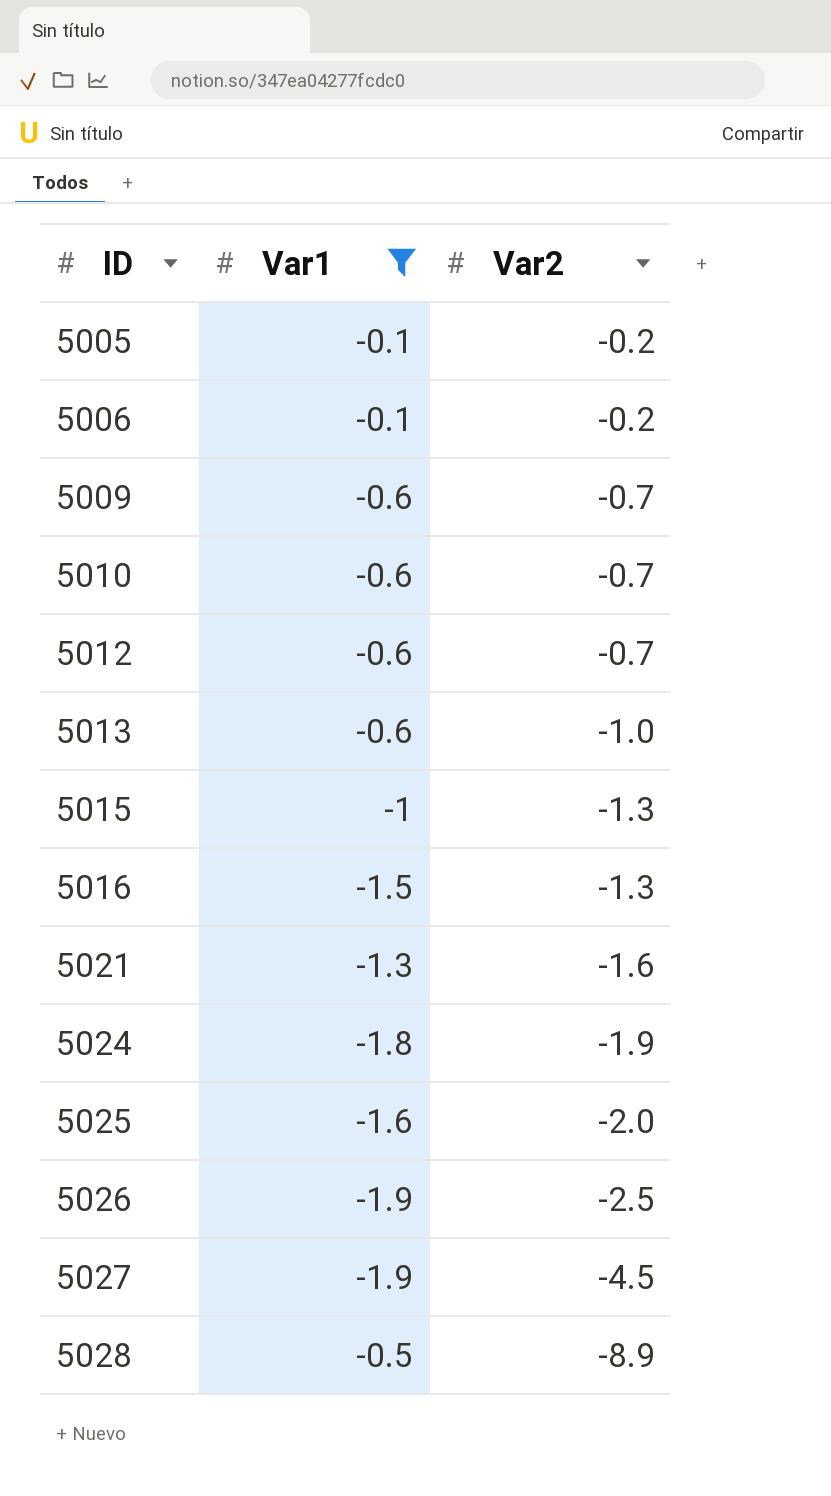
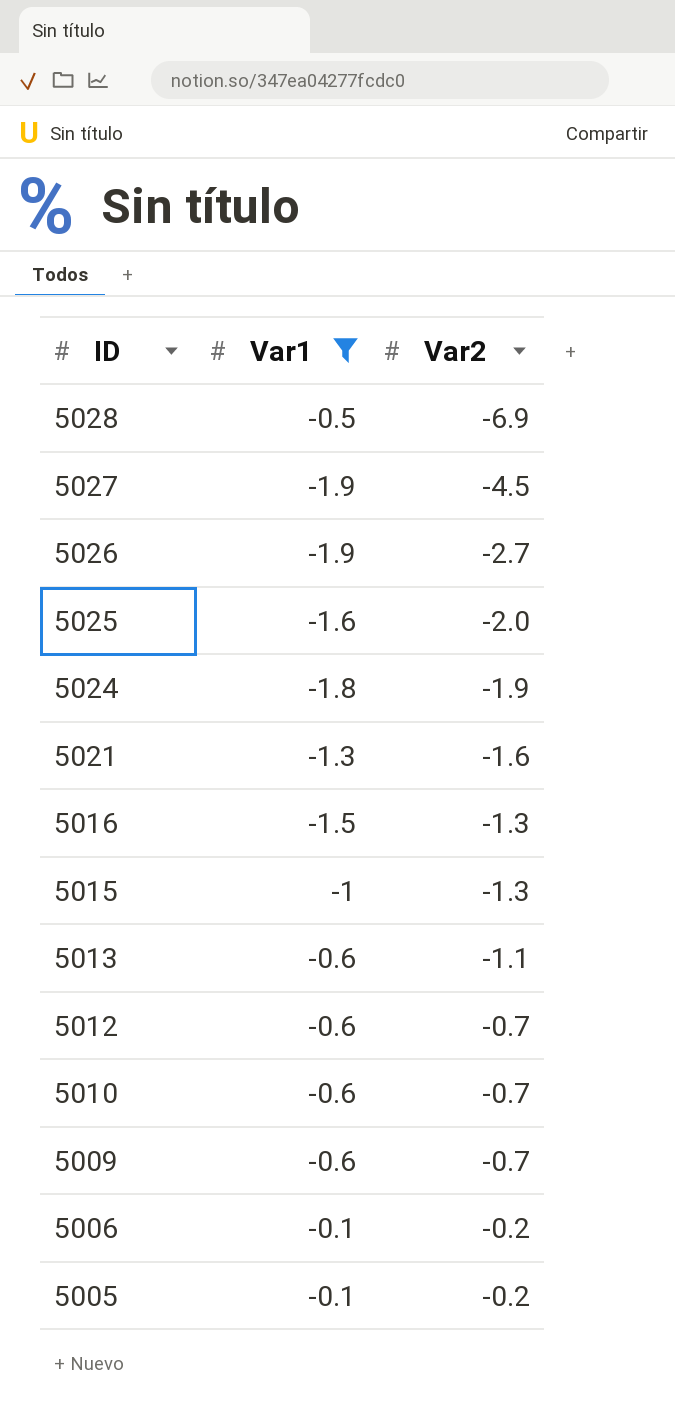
row order: ID ascending -> ID descending
5028 | Var2: -8.9 -> -6.9
5026 | Var2: -2.5 -> -2.7
5013 | Var2: -1.0 -> -1.1

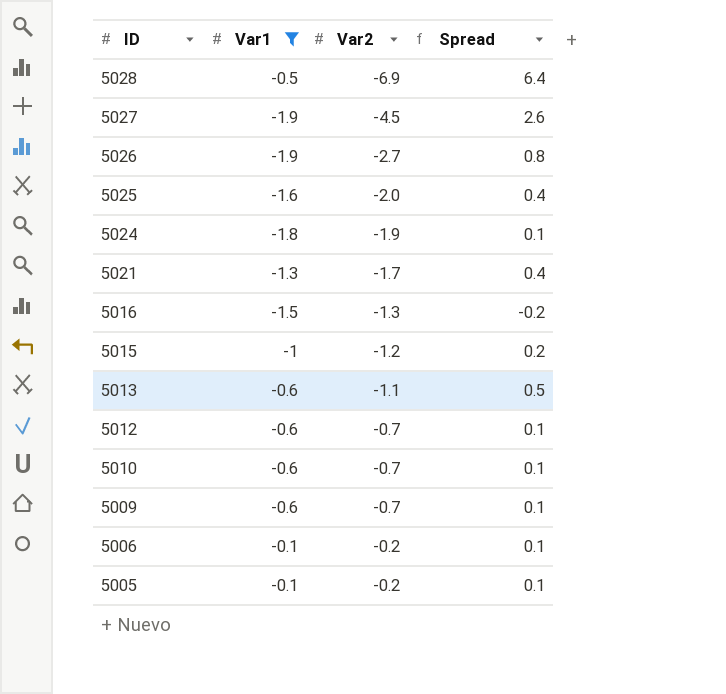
column Spread | formula: none -> [Var1] - [Var2]
5021 | Var2: -1.6 -> -1.7
5015 | Var2: -1.3 -> -1.2

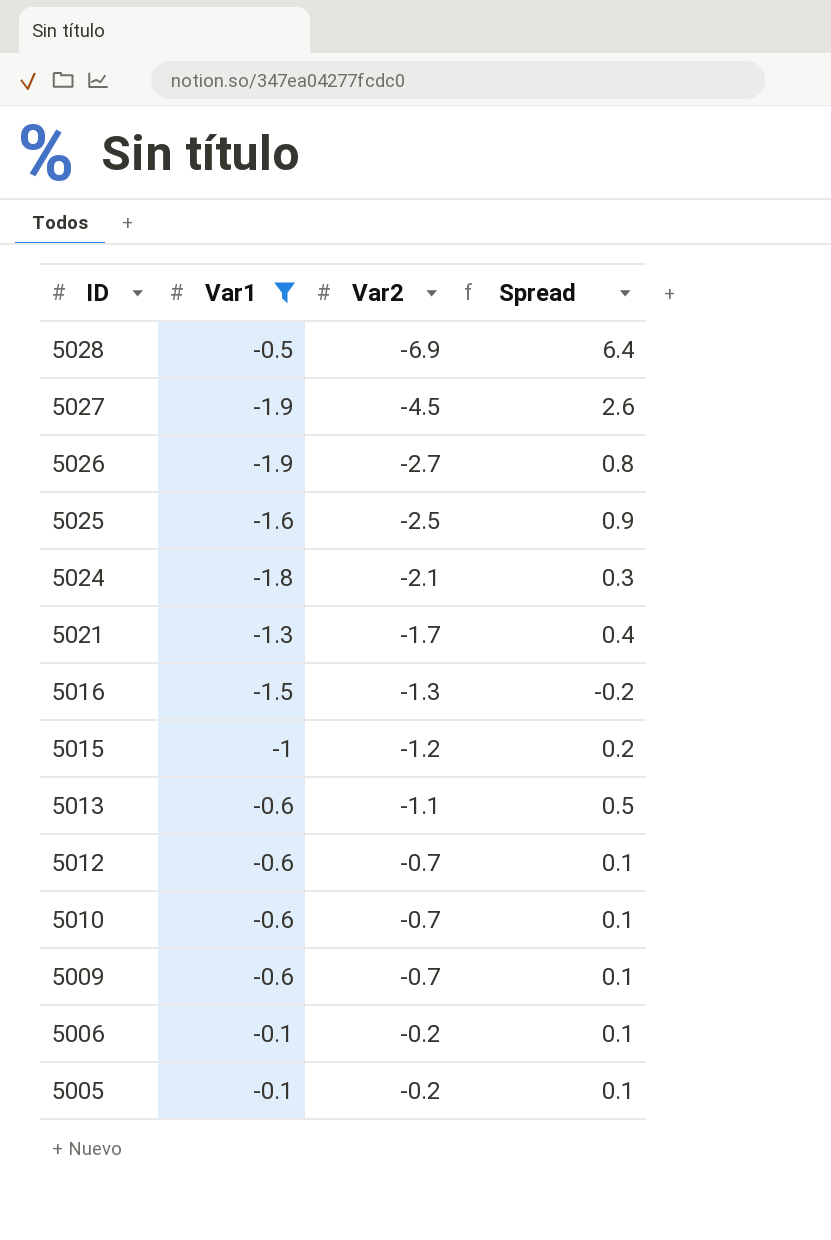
5025 | Var2: -2.0 -> -2.5
5025 | Spread: 0.4 -> 0.9
5024 | Var2: -1.9 -> -2.1
5024 | Spread: 0.1 -> 0.3

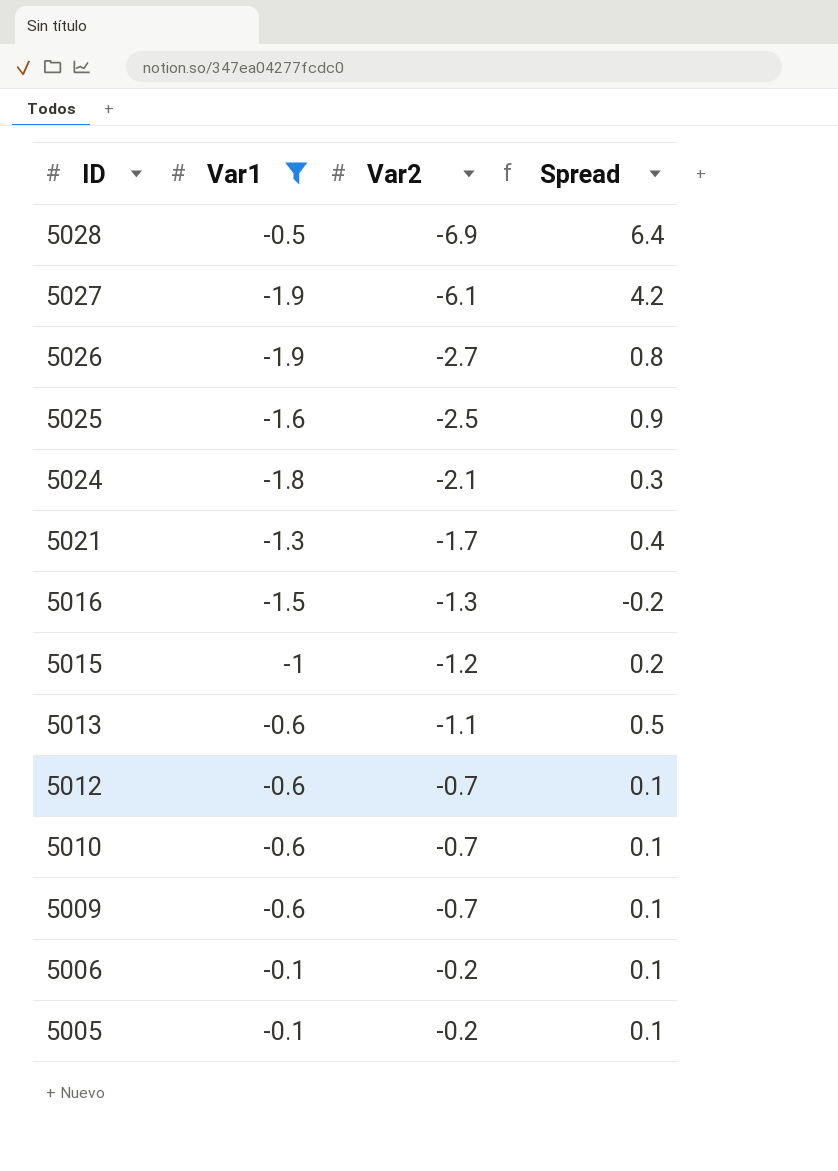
5027 | Var2: -4.5 -> -6.1
5027 | Spread: 2.6 -> 4.2

